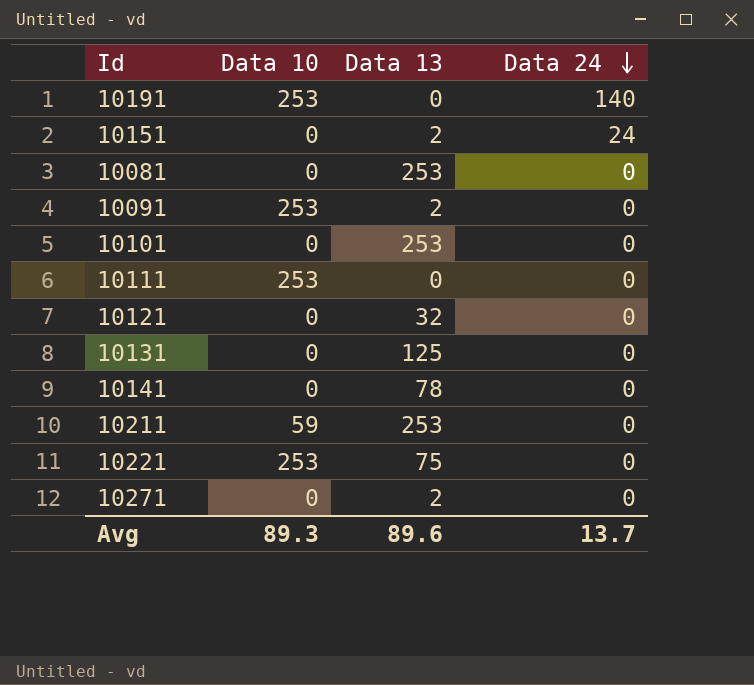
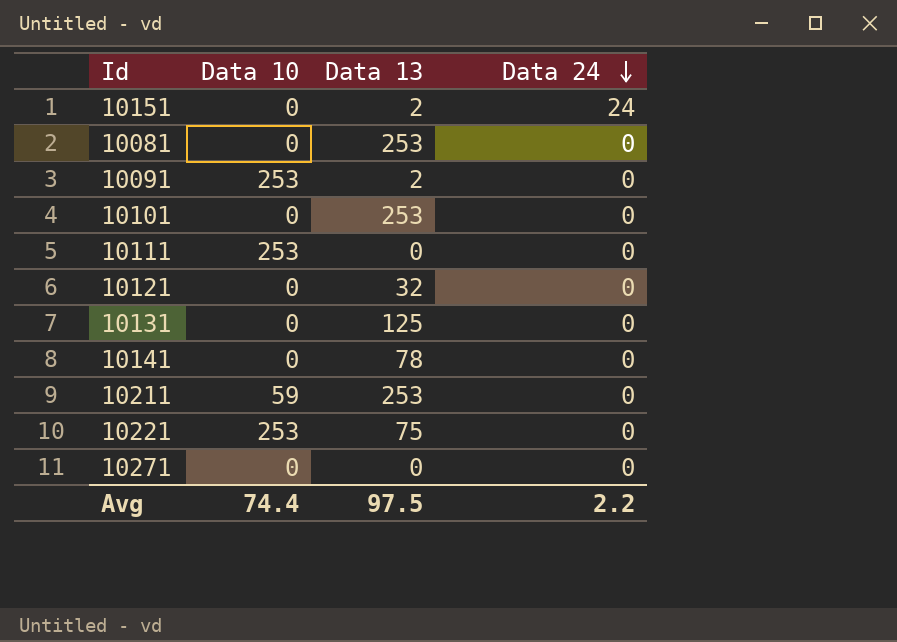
row 10191: 253 | 0 | 140 -> none
10271 | Data 13: 2 -> 0
Avg | Data 10: 89.3 -> 74.4
Avg | Data 13: 89.6 -> 97.5
Avg | Data 24: 13.7 -> 2.2

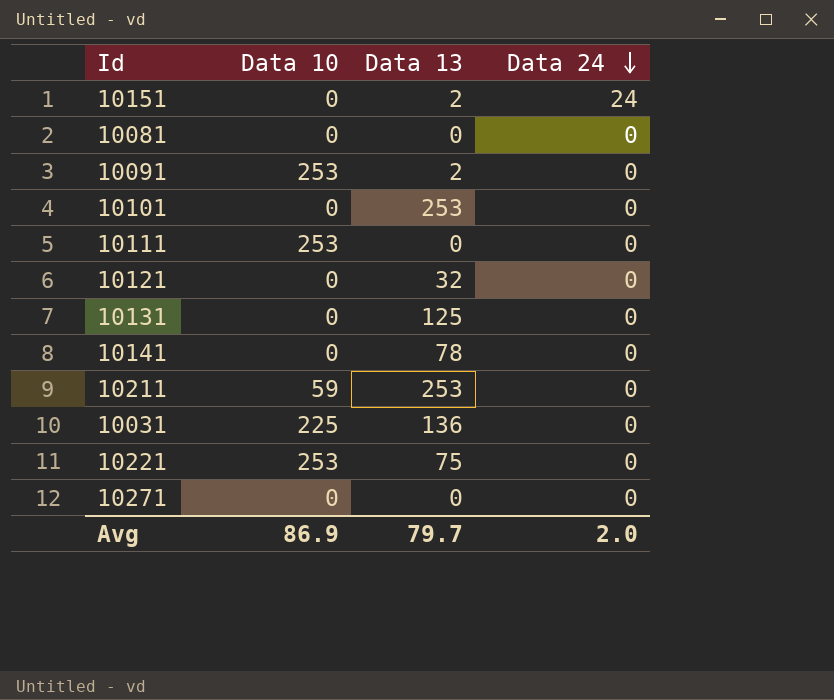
10081 | Data 13: 253 -> 0
row 10031: none -> 225 | 136 | 0
Avg | Data 10: 74.4 -> 86.9
Avg | Data 13: 97.5 -> 79.7
Avg | Data 24: 2.2 -> 2.0

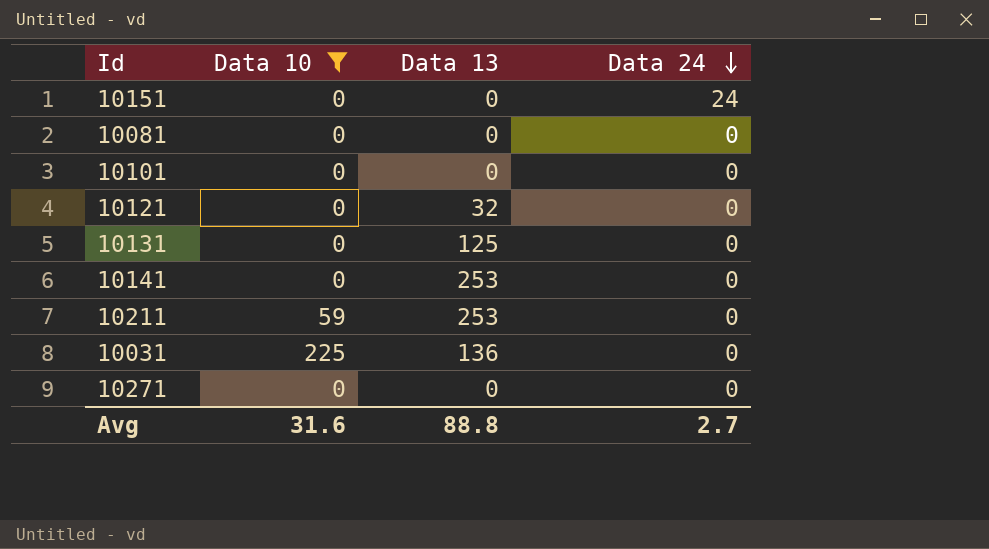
filter: none -> Data 10 != 253
10151 | Data 13: 2 -> 0
10101 | Data 13: 253 -> 0
10141 | Data 13: 78 -> 253
Avg | Data 10: 86.9 -> 31.6
Avg | Data 13: 79.7 -> 88.8
Avg | Data 24: 2.0 -> 2.7

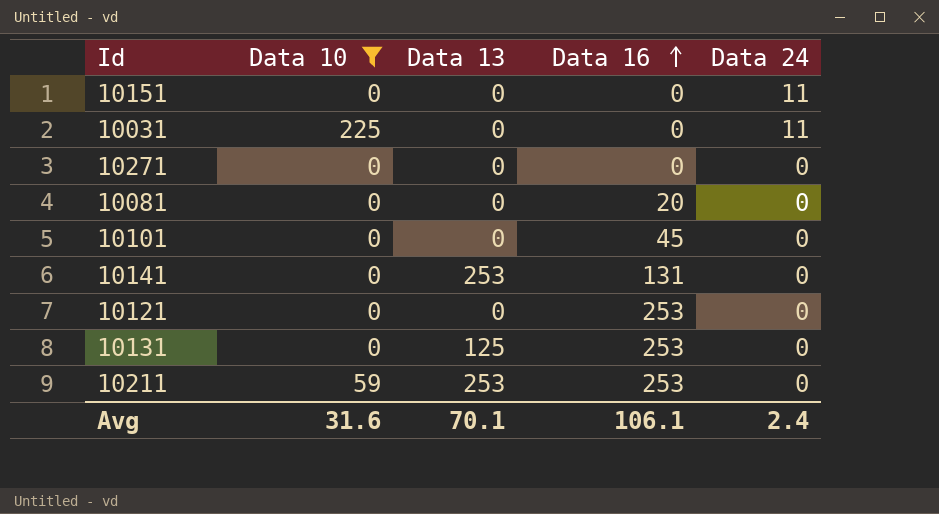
row order: Data 24 descending -> Data 16 ascending
column Data 16 | position: none -> 4
10151 | Data 24: 24 -> 11
10031 | Data 13: 136 -> 0
10031 | Data 24: 0 -> 11
10121 | Data 13: 32 -> 0
Avg | Data 13: 88.8 -> 70.1
Avg | Data 24: 2.7 -> 2.4

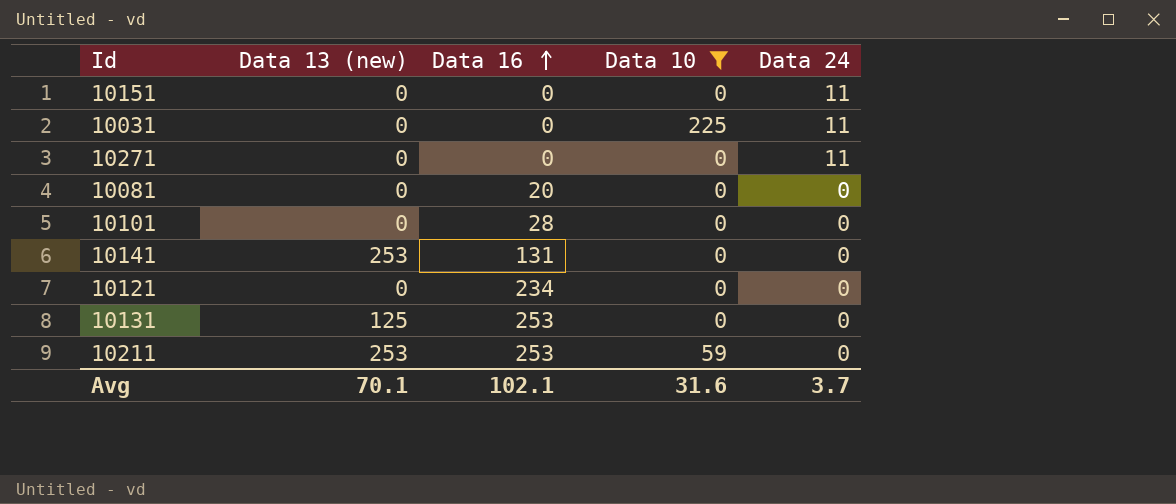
column name: Data 13 -> Data 13 (new)
column Data 10 | position: 2 -> 4
10271 | Data 24: 0 -> 11
10101 | Data 16: 45 -> 28
10121 | Data 16: 253 -> 234
Avg | Data 16: 106.1 -> 102.1
Avg | Data 24: 2.4 -> 3.7

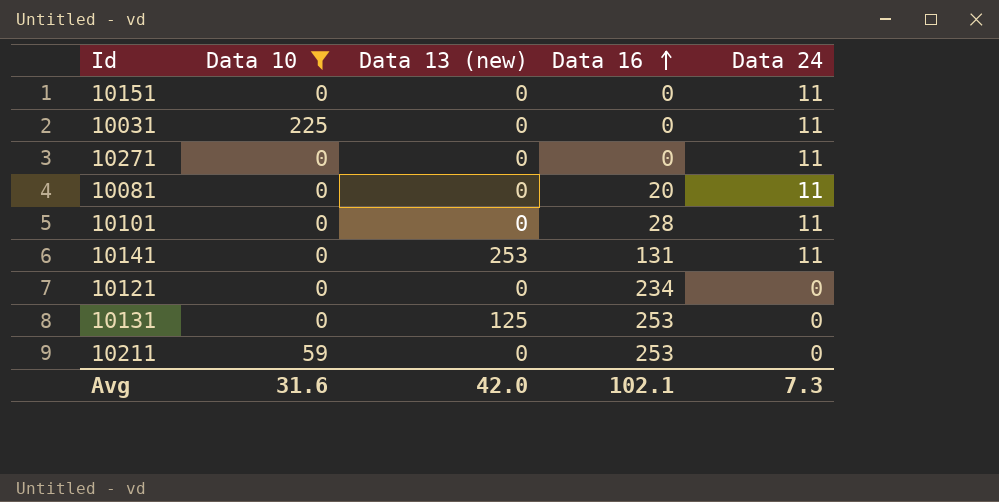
column Data 10 | position: 4 -> 2
10081 | Data 24: 0 -> 11
10101 | Data 24: 0 -> 11
10141 | Data 24: 0 -> 11
10211 | Data 13 (new): 253 -> 0
Avg | Data 13 (new): 70.1 -> 42.0
Avg | Data 24: 3.7 -> 7.3

